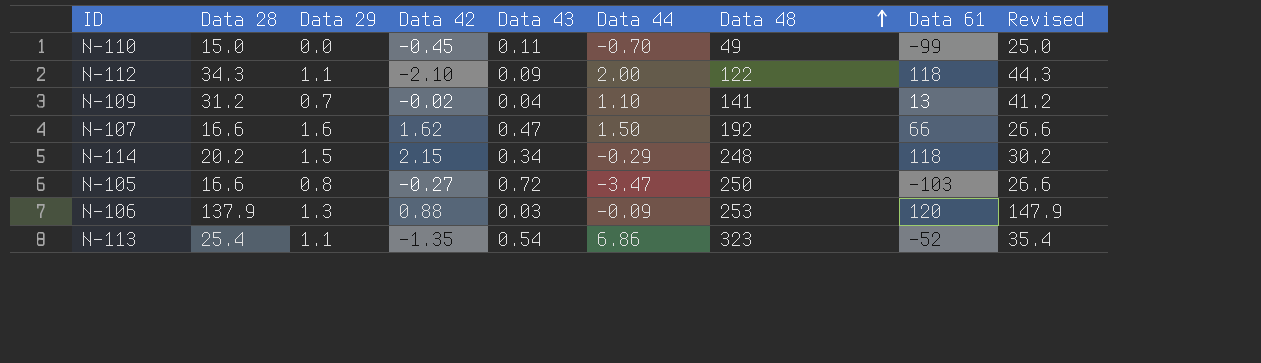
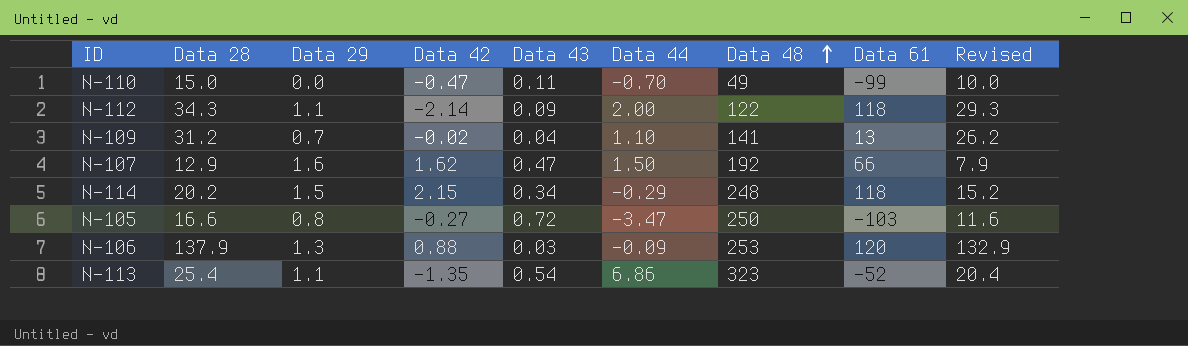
column Revised | formula: [Data 28] + 10 -> [Data 28] - 5
N-110 | Data 42: -0.45 -> -0.47
N-112 | Data 42: -2.10 -> -2.14
N-107 | Data 28: 16.6 -> 12.9

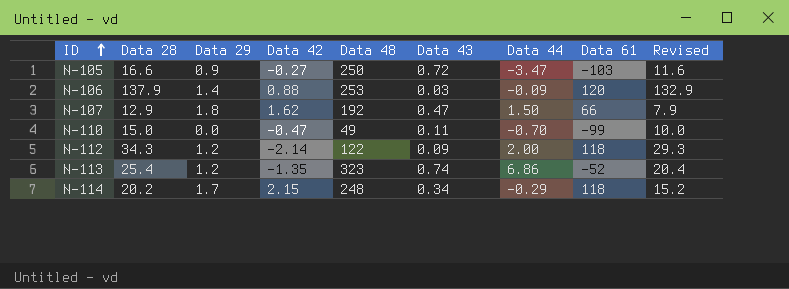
row order: Data 48 ascending -> ID ascending
column Data 48 | position: 7 -> 5
row N-109: 31.2 | 0.7 | -0.02 | 0.04 | 1.10 | 141 | 13 | 26.2 -> none
N-105 | Data 29: 0.8 -> 0.9
N-106 | Data 29: 1.3 -> 1.4
N-107 | Data 29: 1.6 -> 1.8
N-112 | Data 29: 1.1 -> 1.2
N-113 | Data 29: 1.1 -> 1.2
N-113 | Data 43: 0.54 -> 0.74
N-114 | Data 29: 1.5 -> 1.7

